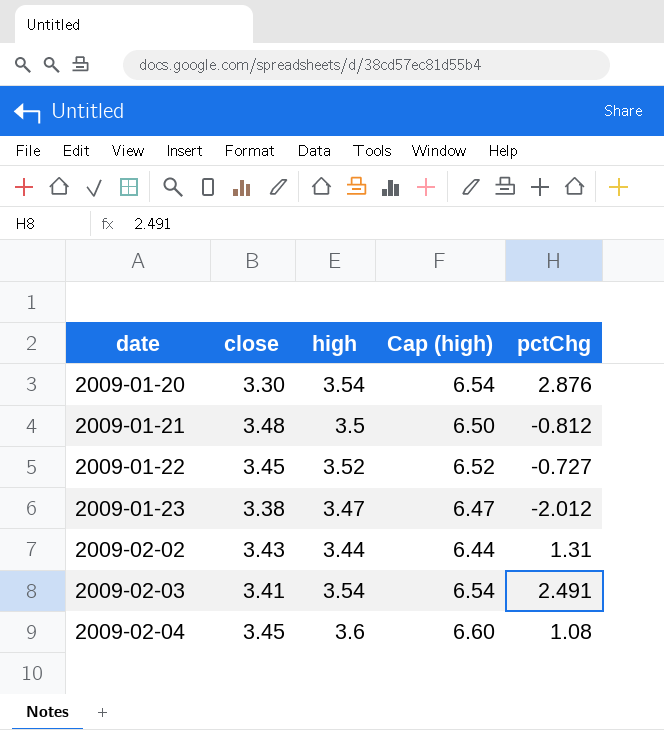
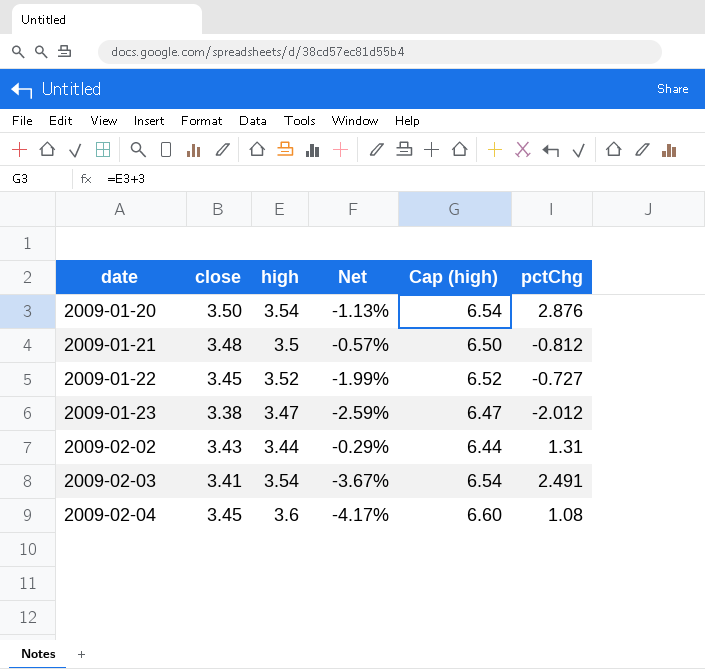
column Net | formula: none -> ([close] - [high]) / [high]
2009-01-20 | close: 3.30 -> 3.50

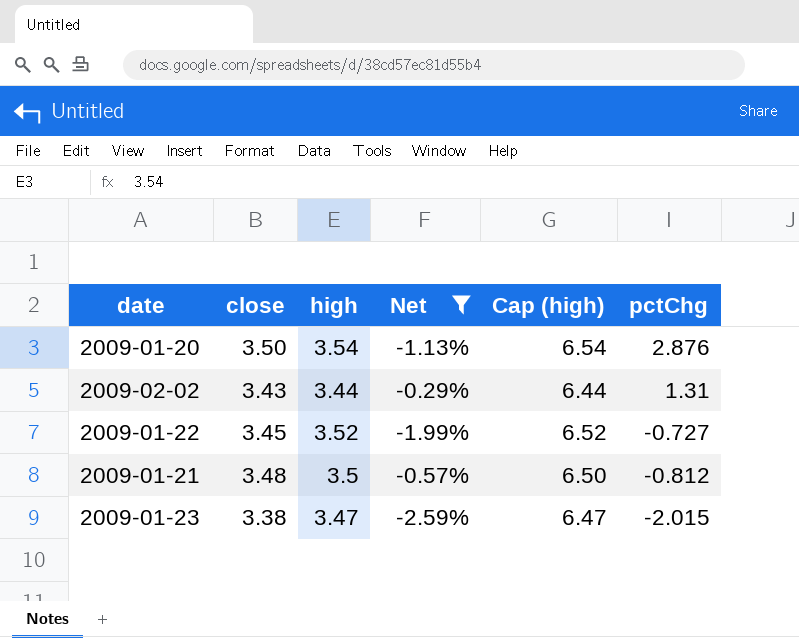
filter: none -> Net >= -2.59%
row order: date ascending -> pctChg descending
2009-01-23 | pctChg: -2.012 -> -2.015

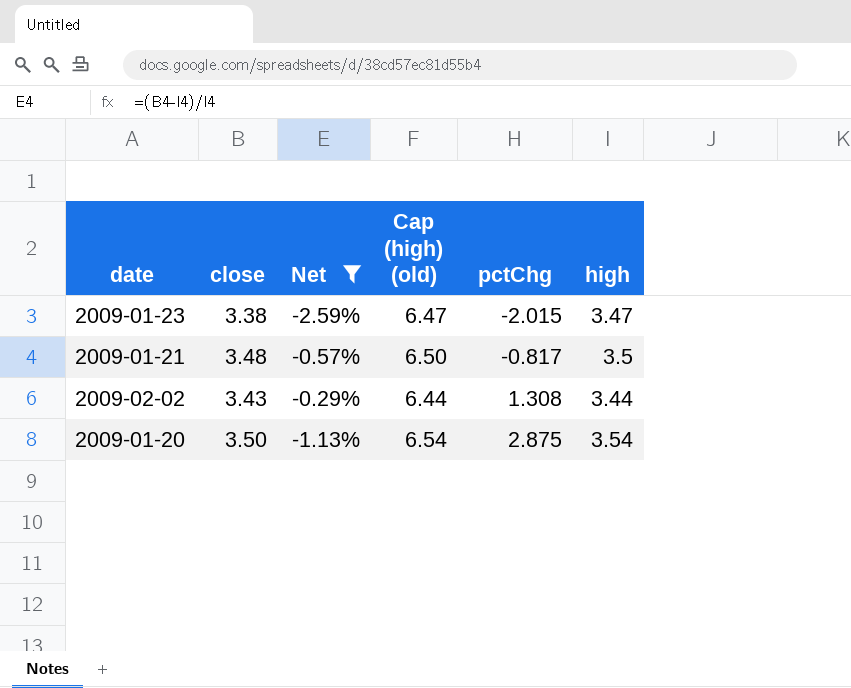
row order: pctChg descending -> pctChg ascending
column name: Cap (high) -> Cap (high) (old)
column high | position: 3 -> 6
row 2009-01-22: 3.45 | 3.52 | -1.99% | 6.52 | -0.727 -> none
2009-01-21 | pctChg: -0.812 -> -0.817
2009-02-02 | pctChg: 1.31 -> 1.308
2009-01-20 | pctChg: 2.876 -> 2.875

